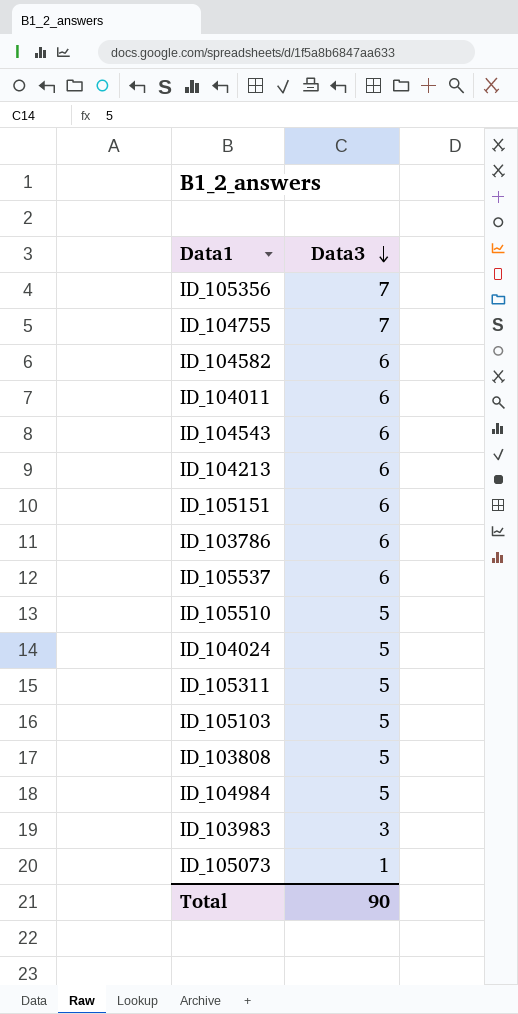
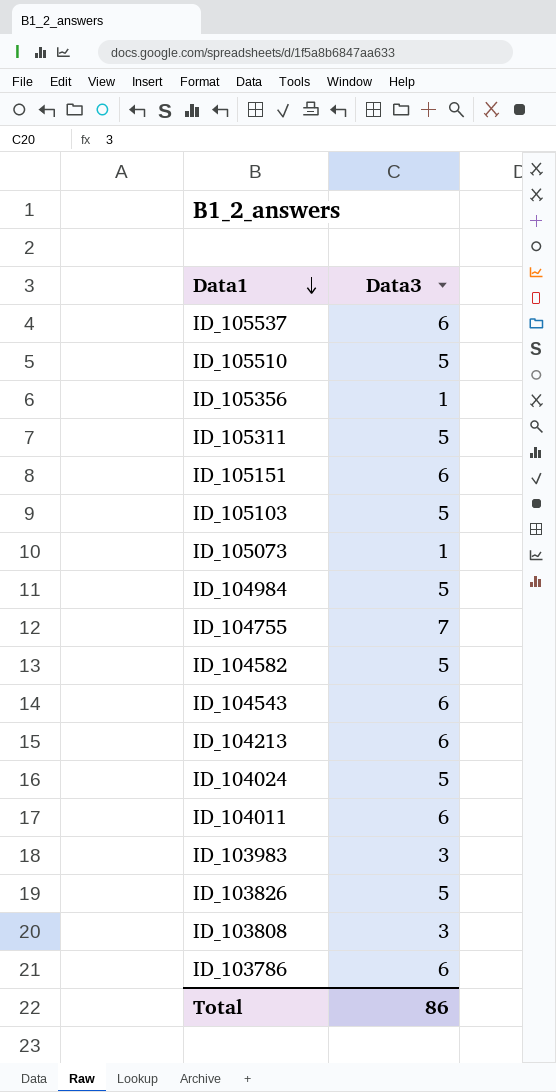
row order: Data3 descending -> Data1 descending
ID_105356 | Data3: 7 -> 1
ID_104582 | Data3: 6 -> 5
row ID_103826: none -> 5
ID_103808 | Data3: 5 -> 3
Total | Data3: 90 -> 86

